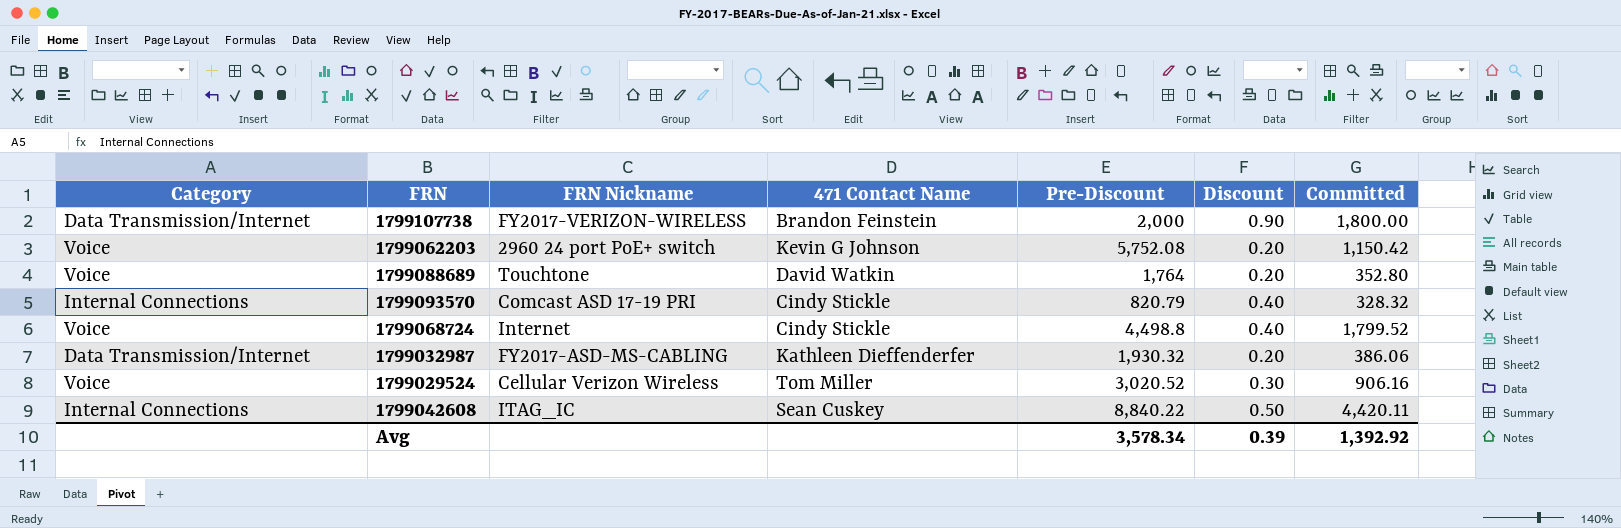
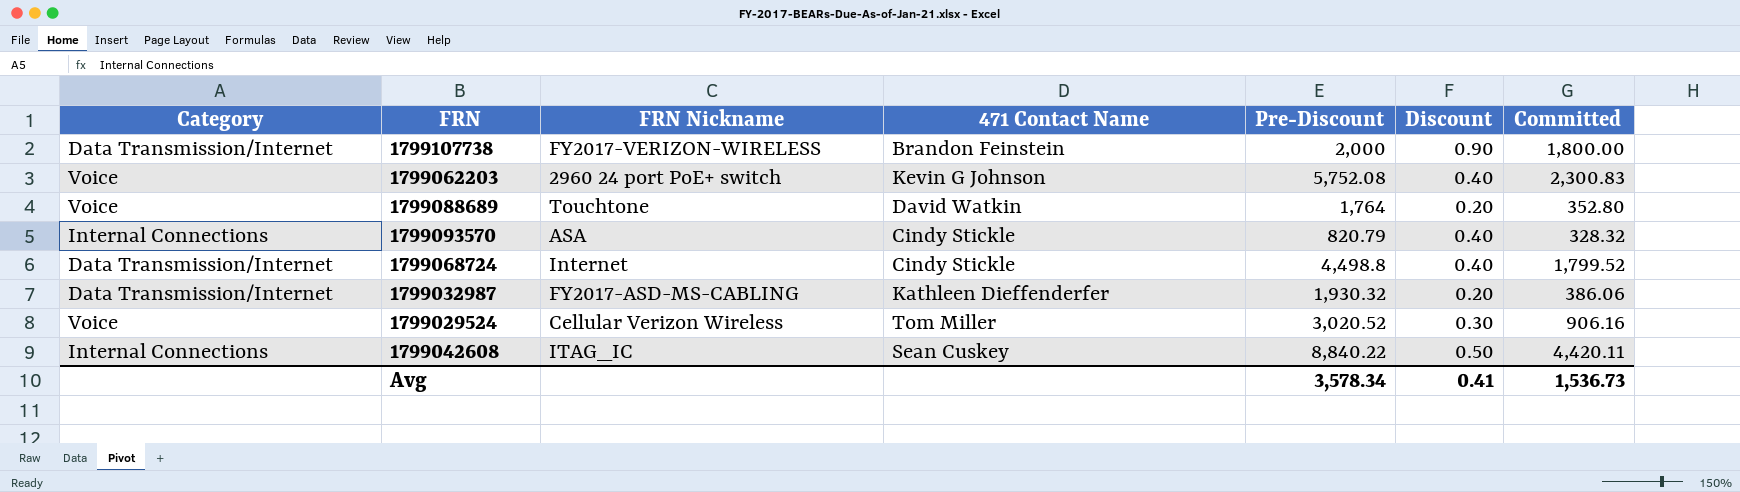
1799062203 | Discount: 0.20 -> 0.40
1799062203 | Committed: 1,150.42 -> 2,300.83
1799093570 | FRN Nickname: Comcast ASD 17-19 PRI -> ASA
1799068724 | Category: Voice -> Data Transmission/Internet
Avg | Discount: 0.39 -> 0.41
Avg | Committed: 1,392.92 -> 1,536.73

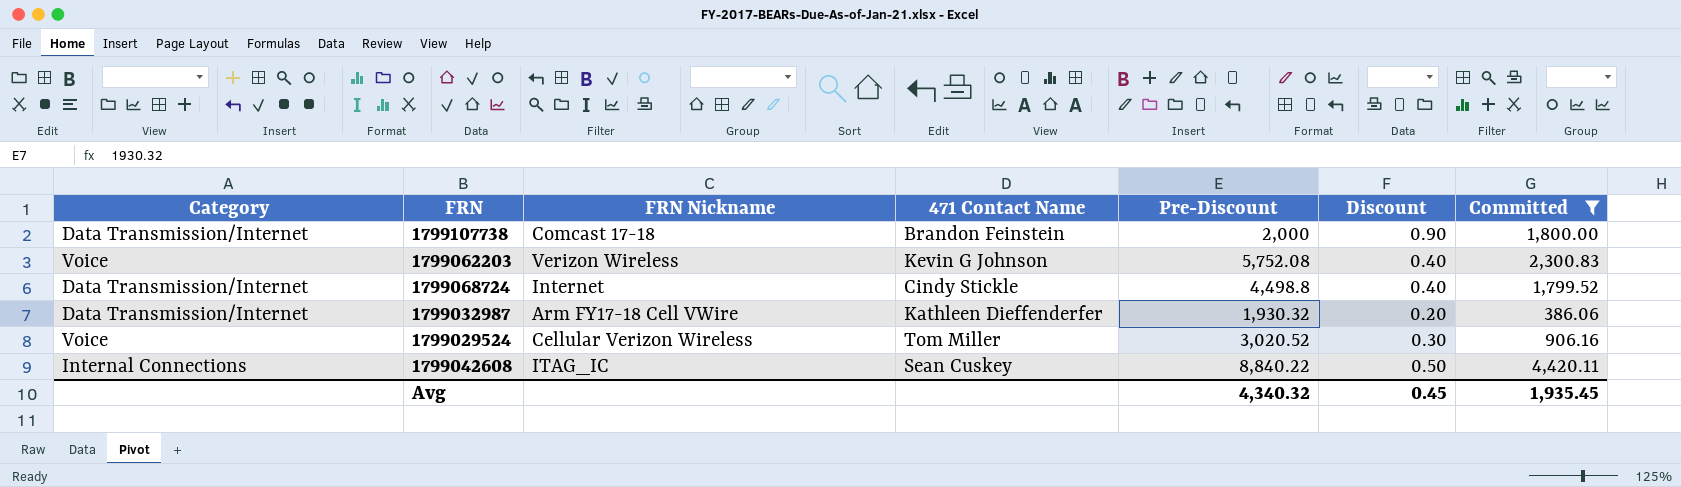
filter: none -> Committed >= 386.06
1799107738 | FRN Nickname: FY2017-VERIZON-WIRELESS -> Comcast 17-18
1799062203 | FRN Nickname: 2960 24 port PoE+ switch -> Verizon Wireless
1799032987 | FRN Nickname: FY2017-ASD-MS-CABLING -> Arm FY17-18 Cell VWire
Avg | Pre-Discount: 3,578.34 -> 4,340.32
Avg | Discount: 0.41 -> 0.45
Avg | Committed: 1,536.73 -> 1,935.45

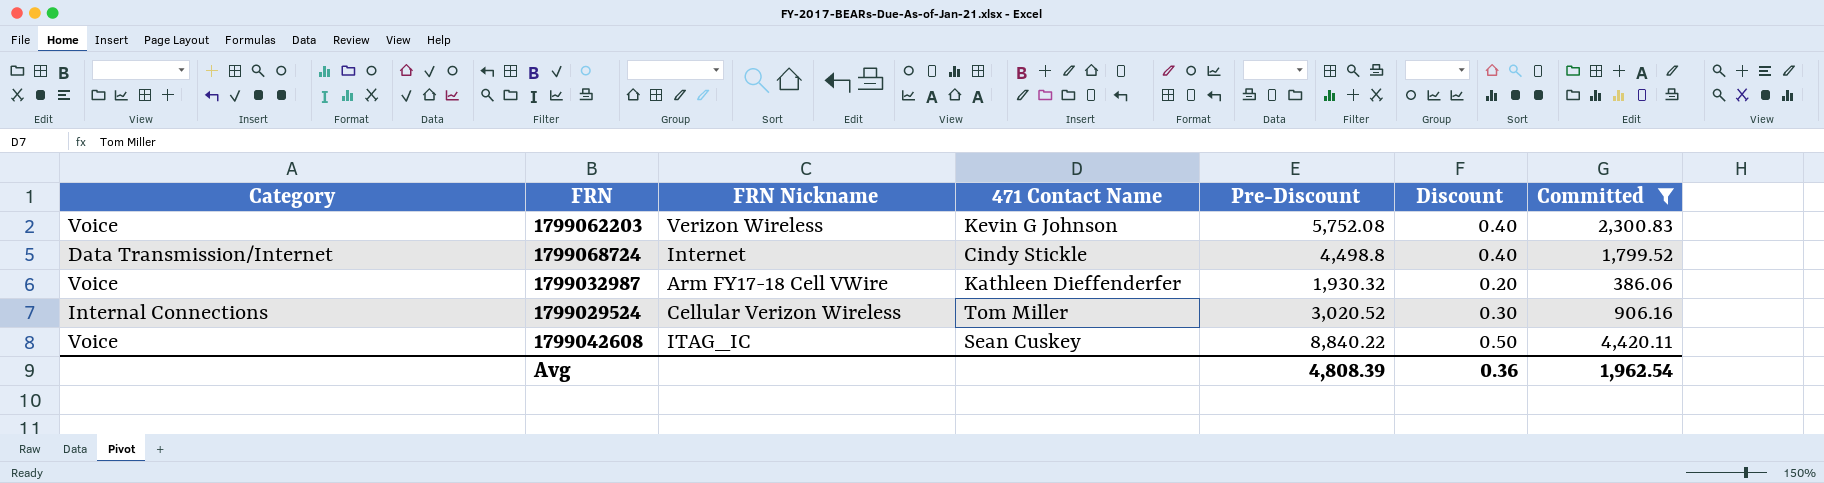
row 1799107738: Data Transmission/Internet | Comcast 17-18 | Brandon Feinstein | 2,000 | 0.90 | 1,800.00 -> none
1799032987 | Category: Data Transmission/Internet -> Voice
1799029524 | Category: Voice -> Internal Connections
1799042608 | Category: Internal Connections -> Voice
Avg | Pre-Discount: 4,340.32 -> 4,808.39
Avg | Discount: 0.45 -> 0.36
Avg | Committed: 1,935.45 -> 1,962.54

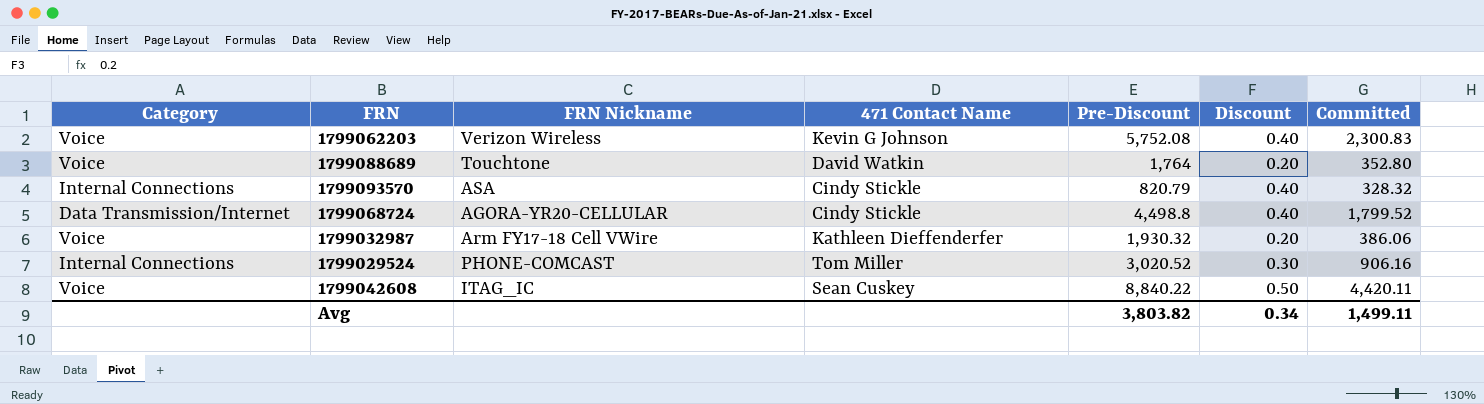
filter: Committed >= 386.06 -> none
1799068724 | FRN Nickname: Internet -> AGORA-YR20-CELLULAR
1799029524 | FRN Nickname: Cellular Verizon Wireless -> PHONE-COMCAST
Avg | Pre-Discount: 4,808.39 -> 3,803.82
Avg | Discount: 0.36 -> 0.34
Avg | Committed: 1,962.54 -> 1,499.11

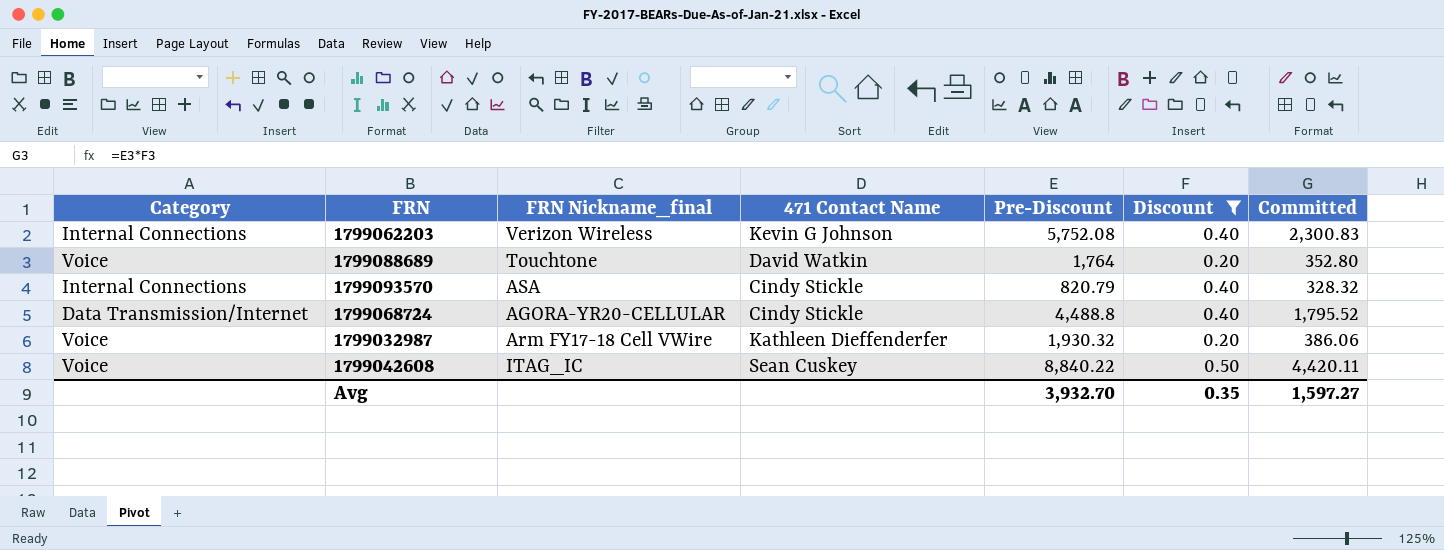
filter: none -> Discount != 0.30
column name: FRN Nickname -> FRN Nickname_final
1799062203 | Category: Voice -> Internal Connections
1799068724 | Pre-Discount: 4,498.8 -> 4,488.8
1799068724 | Committed: 1,799.52 -> 1,795.52
Avg | Pre-Discount: 3,803.82 -> 3,932.70
Avg | Discount: 0.34 -> 0.35
Avg | Committed: 1,499.11 -> 1,597.27

